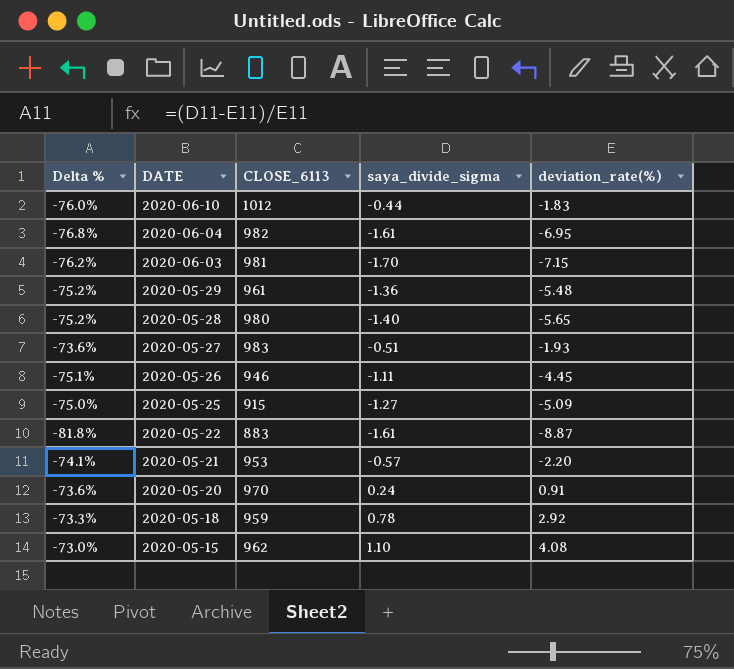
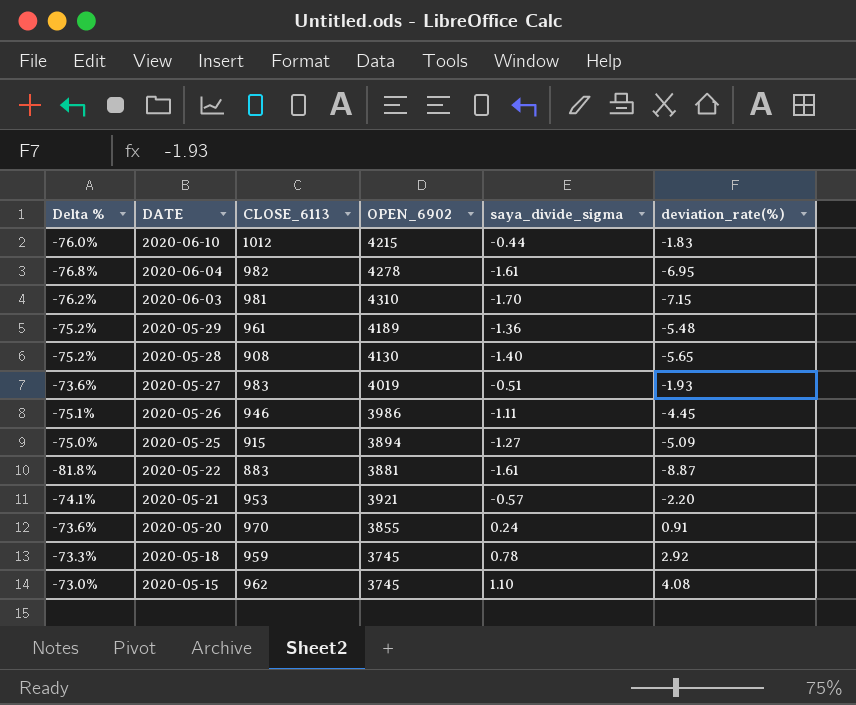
column OPEN_6902 | position: none -> 4
2020-05-28 | CLOSE_6113: 980 -> 908

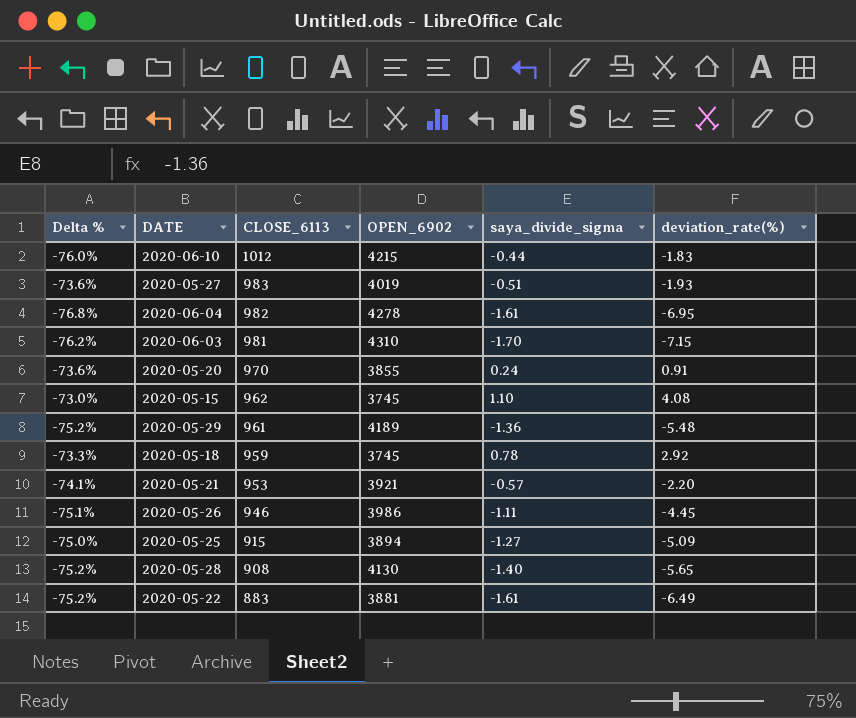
row order: DATE descending -> CLOSE_6113 descending
2020-05-22 | Delta %: -81.8% -> -75.2%
2020-05-22 | deviation_rate(%): -8.87 -> -6.49

